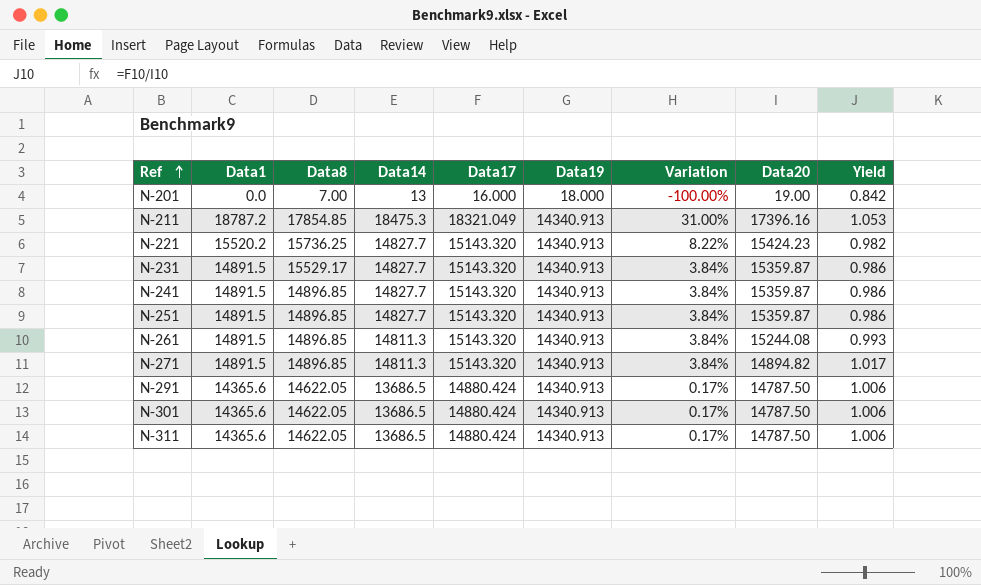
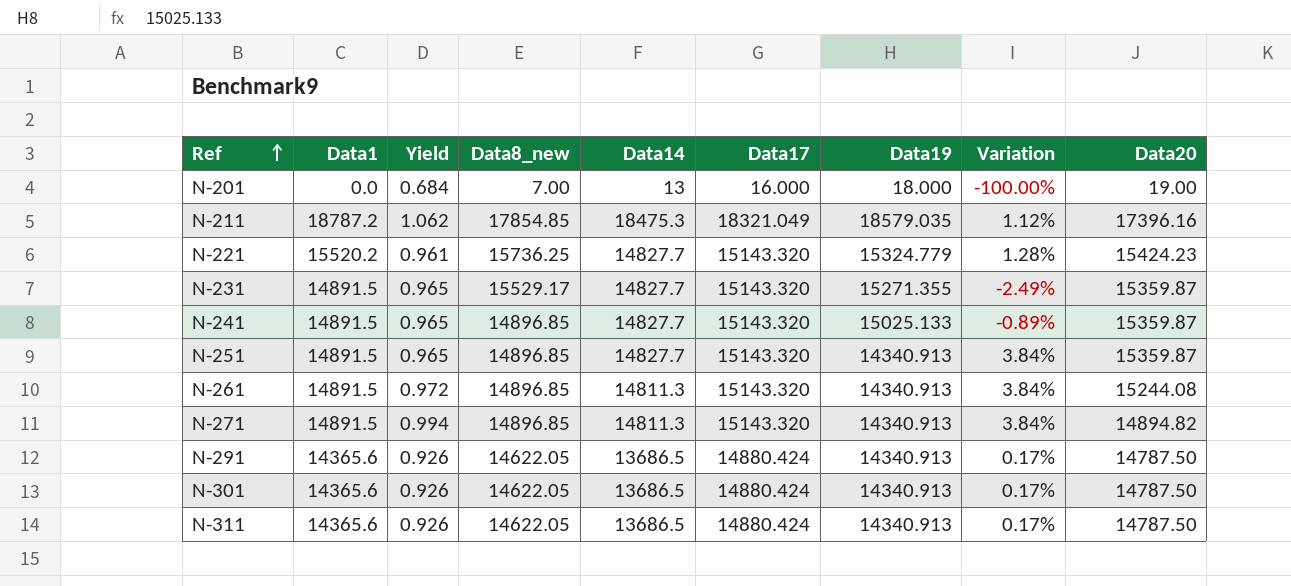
column Yield | formula: [Data17] / [Data20] -> [Data14] / [Data20]
column Yield | position: 9 -> 3
column name: Data8 -> Data8_new
N-211 | Data19: 14340.913 -> 18579.035
N-211 | Variation: 31.00% -> 1.12%
N-221 | Data19: 14340.913 -> 15324.779
N-221 | Variation: 8.22% -> 1.28%
N-231 | Data19: 14340.913 -> 15271.355
N-231 | Variation: 3.84% -> -2.49%
N-241 | Data19: 14340.913 -> 15025.133
N-241 | Variation: 3.84% -> -0.89%

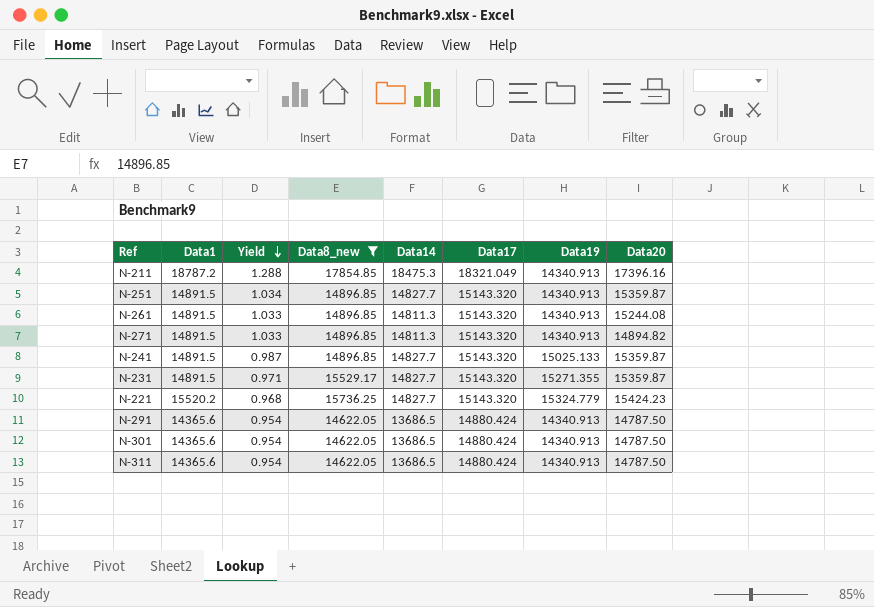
filter: none -> Data8_new != 7.00
row order: Ref ascending -> Yield descending
column Variation | formula: ([Data1] - [Data19]) / [Data19] -> none
column Yield | formula: [Data14] / [Data20] -> [Data14] / [Data19]
N-211 | Data19: 18579.035 -> 14340.913

